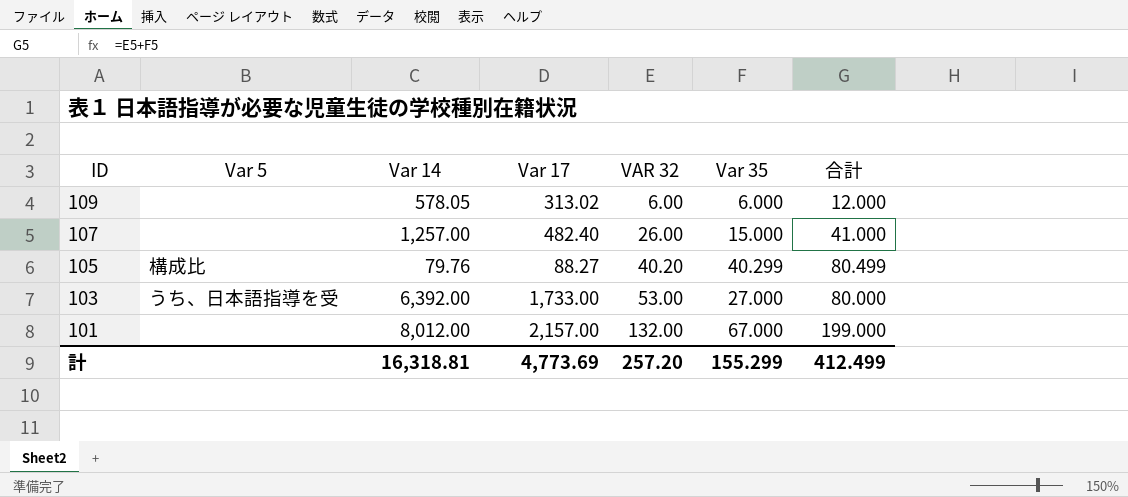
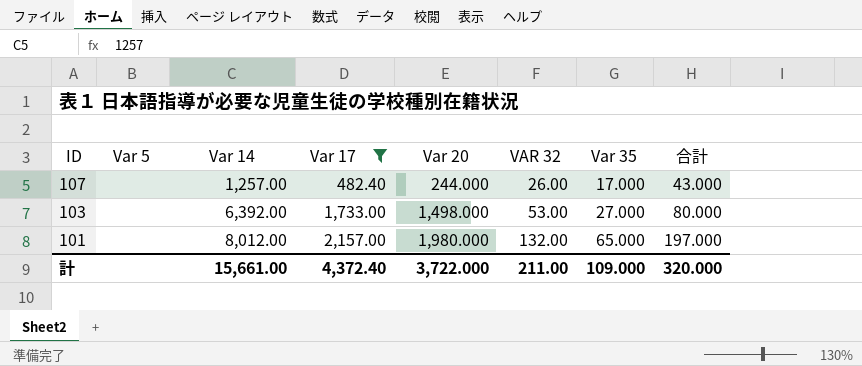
filter: none -> Var 17 >= 482.40
column Var 20 | position: none -> 5
107 | Var 35: 15.000 -> 17.000
107 | 合計: 41.000 -> 43.000
103 | Var 5: うち、日本語指導を受 -> none
101 | Var 35: 67.000 -> 65.000
101 | 合計: 199.000 -> 197.000
計 | Var 14: 16,318.81 -> 15,661.00
計 | Var 17: 4,773.69 -> 4,372.40
計 | VAR 32: 257.20 -> 211.00
計 | Var 35: 155.299 -> 109.000
計 | 合計: 412.499 -> 320.000

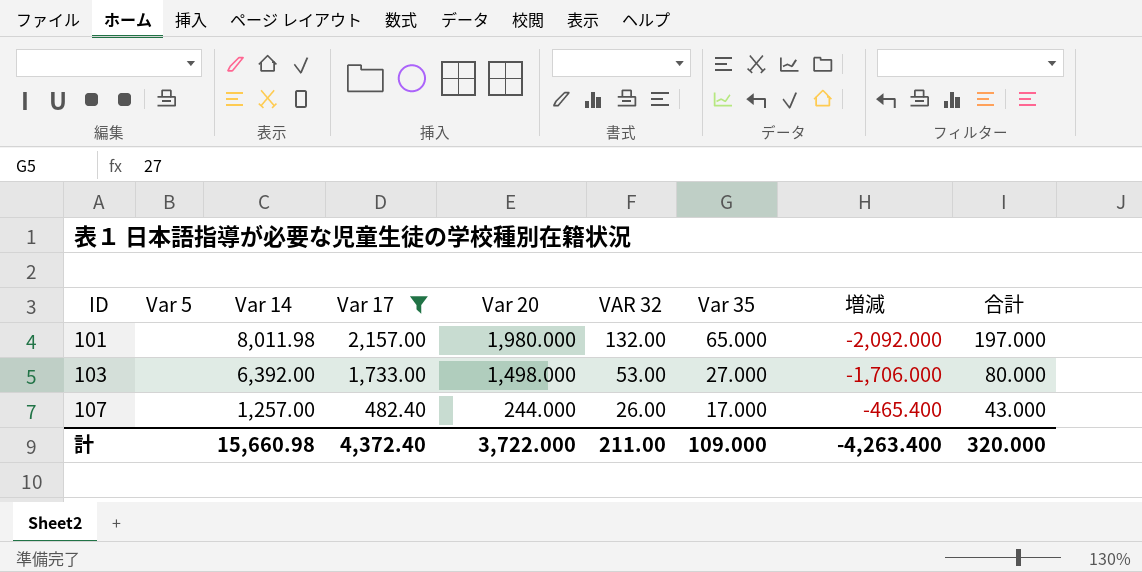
row order: ID descending -> ID ascending
column 増減 | formula: none -> [Var 35] - [Var 17]
101 | Var 14: 8,012.00 -> 8,011.98
計 | Var 14: 15,661.00 -> 15,660.98

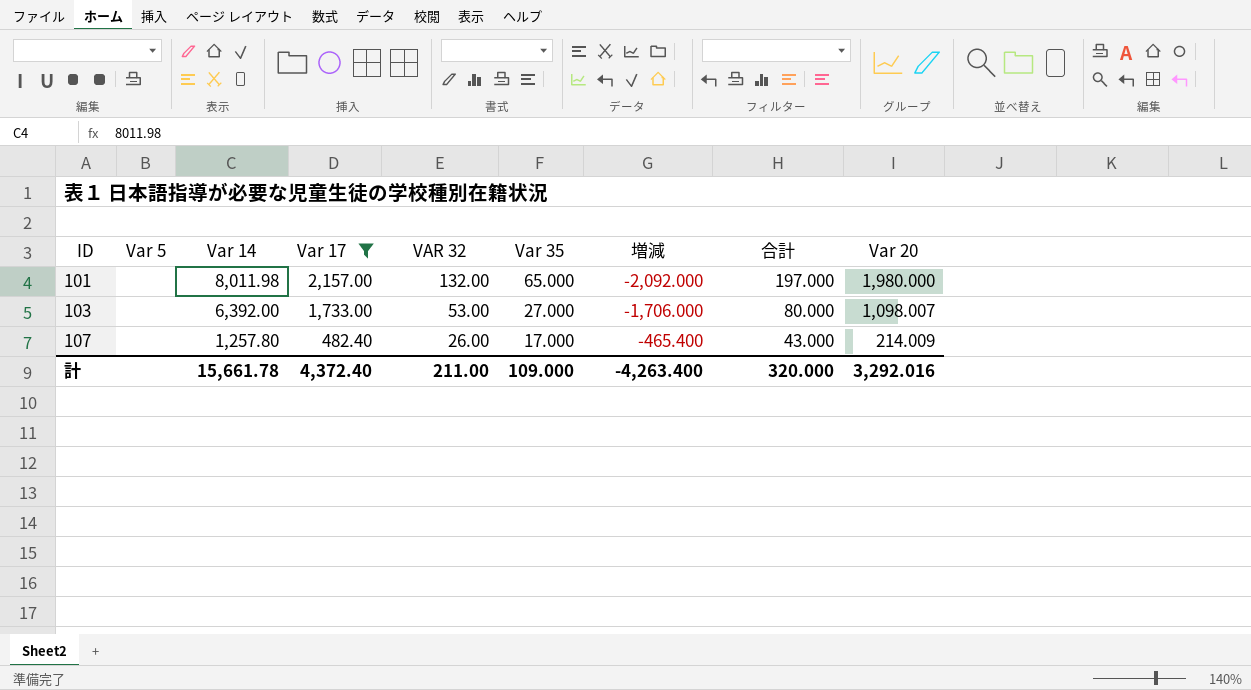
column Var 20 | position: 5 -> 9
103 | Var 20: 1,498.000 -> 1,098.007
107 | Var 14: 1,257.00 -> 1,257.80
107 | Var 20: 244.000 -> 214.009
計 | Var 14: 15,660.98 -> 15,661.78
計 | Var 20: 3,722.000 -> 3,292.016

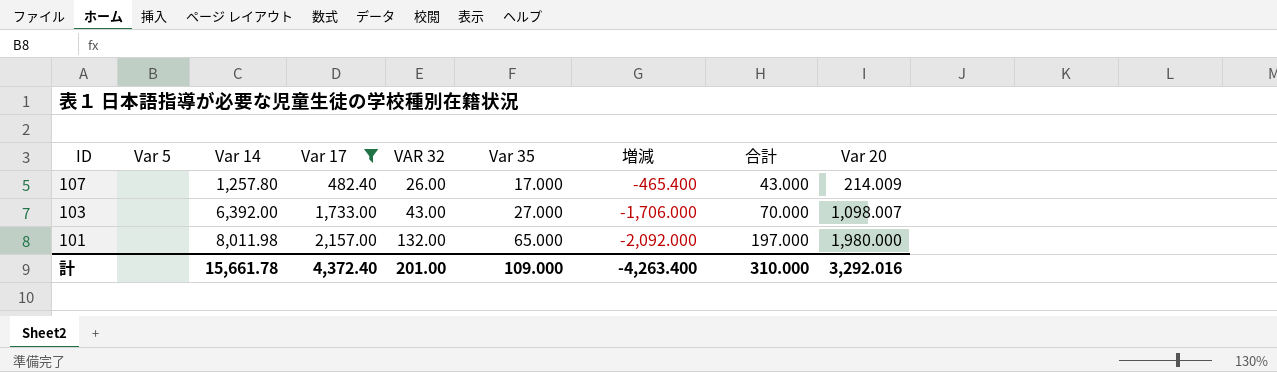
row order: ID ascending -> ID descending
103 | VAR 32: 53.00 -> 43.00
103 | 合計: 80.000 -> 70.000
計 | VAR 32: 211.00 -> 201.00
計 | 合計: 320.000 -> 310.000

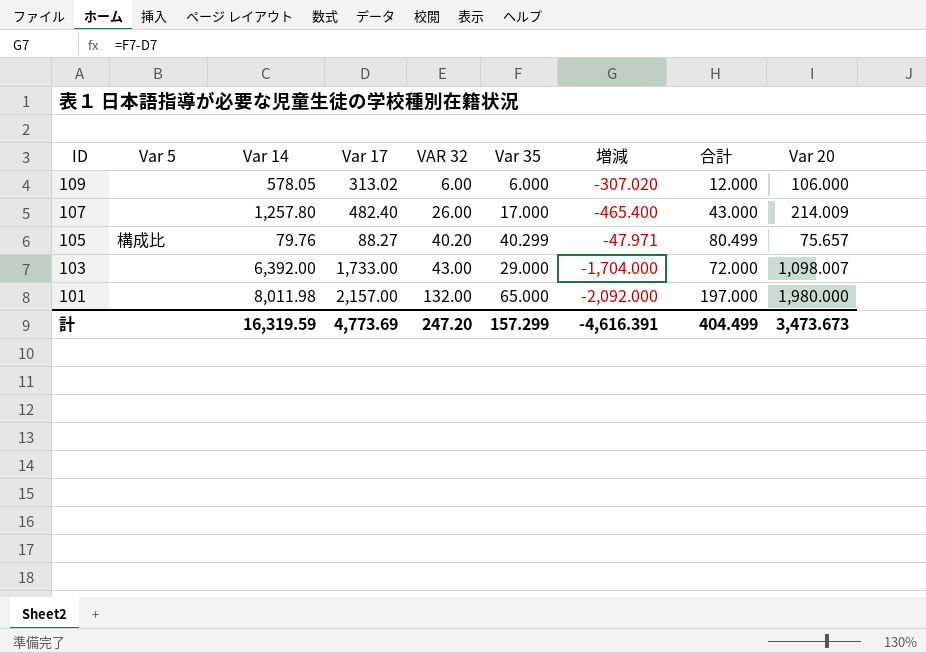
filter: Var 17 >= 482.40 -> none
103 | Var 35: 27.000 -> 29.000
103 | 増減: -1,706.000 -> -1,704.000
103 | 合計: 70.000 -> 72.000
計 | Var 14: 15,661.78 -> 16,319.59
計 | Var 17: 4,372.40 -> 4,773.69
計 | VAR 32: 201.00 -> 247.20
計 | Var 35: 109.000 -> 157.299
計 | 増減: -4,263.400 -> -4,616.391
計 | 合計: 310.000 -> 404.499
計 | Var 20: 3,292.016 -> 3,473.673

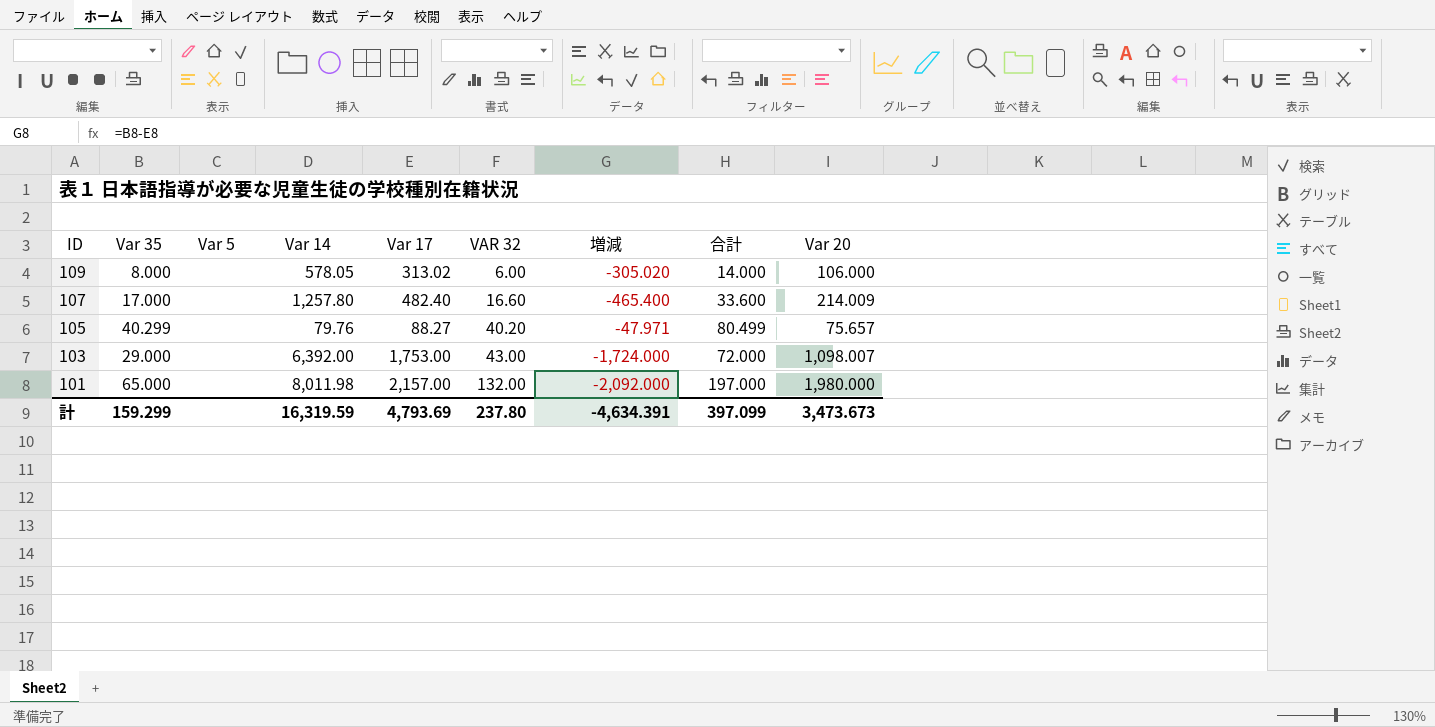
column Var 35 | position: 6 -> 2
109 | Var 35: 6.000 -> 8.000
109 | 増減: -307.020 -> -305.020
109 | 合計: 12.000 -> 14.000
107 | VAR 32: 26.00 -> 16.60
107 | 合計: 43.000 -> 33.600
105 | Var 5: 構成比 -> none
103 | Var 17: 1,733.00 -> 1,753.00
103 | 増減: -1,704.000 -> -1,724.000
計 | Var 35: 157.299 -> 159.299
計 | Var 17: 4,773.69 -> 4,793.69
計 | VAR 32: 247.20 -> 237.80
計 | 増減: -4,616.391 -> -4,634.391
計 | 合計: 404.499 -> 397.099

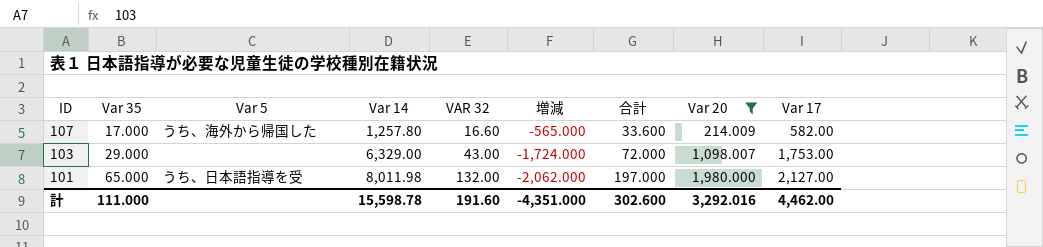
filter: none -> Var 20 >= 214.009
column Var 17 | position: 5 -> 9
107 | Var 5: none -> うち、海外から帰国した
107 | 増減: -465.400 -> -565.000
107 | Var 17: 482.40 -> 582.00
103 | Var 14: 6,392.00 -> 6,329.00
101 | Var 5: none -> うち、日本語指導を受
101 | 増減: -2,092.000 -> -2,062.000
101 | Var 17: 2,157.00 -> 2,127.00
計 | Var 35: 159.299 -> 111.000
計 | Var 14: 16,319.59 -> 15,598.78
計 | VAR 32: 237.80 -> 191.60
計 | 増減: -4,634.391 -> -4,351.000
計 | 合計: 397.099 -> 302.600
計 | Var 20: 3,473.673 -> 3,292.016
計 | Var 17: 4,793.69 -> 4,462.00

